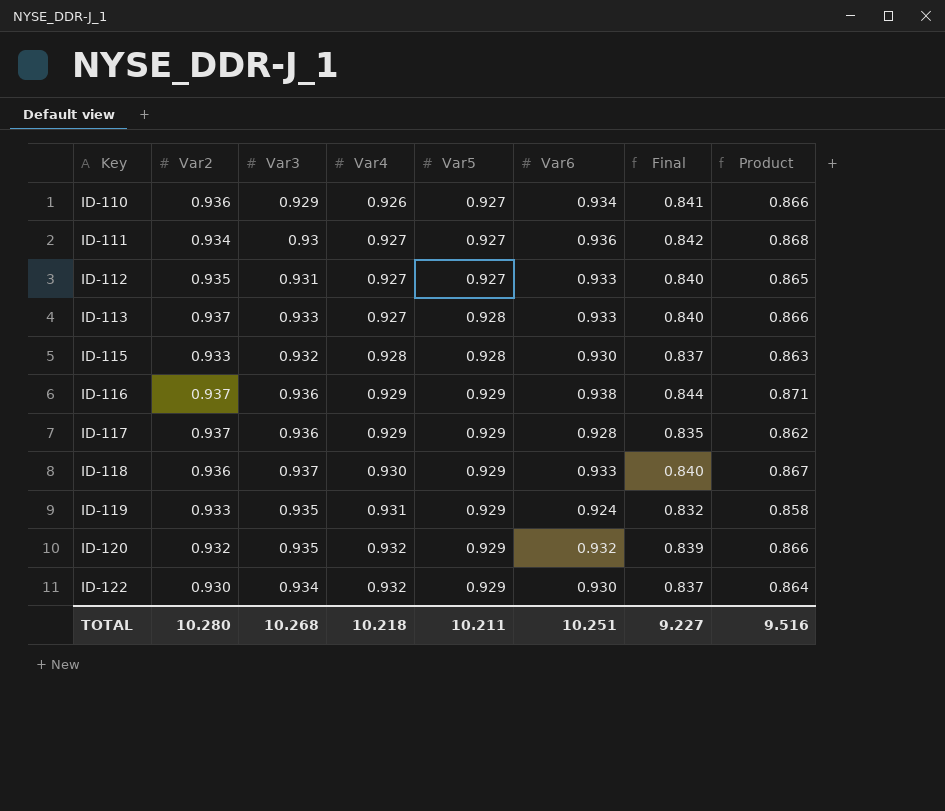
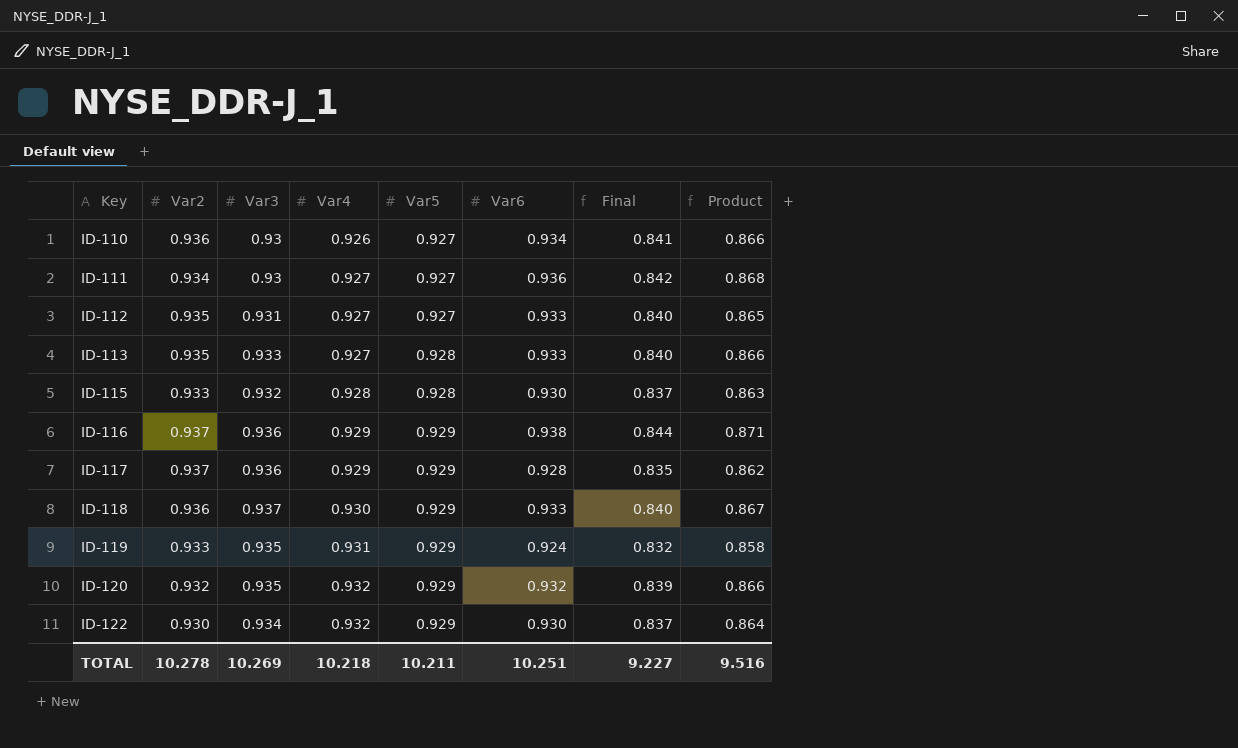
ID-110 | Var3: 0.929 -> 0.93
ID-113 | Var2: 0.937 -> 0.935
TOTAL | Var2: 10.280 -> 10.278
TOTAL | Var3: 10.268 -> 10.269

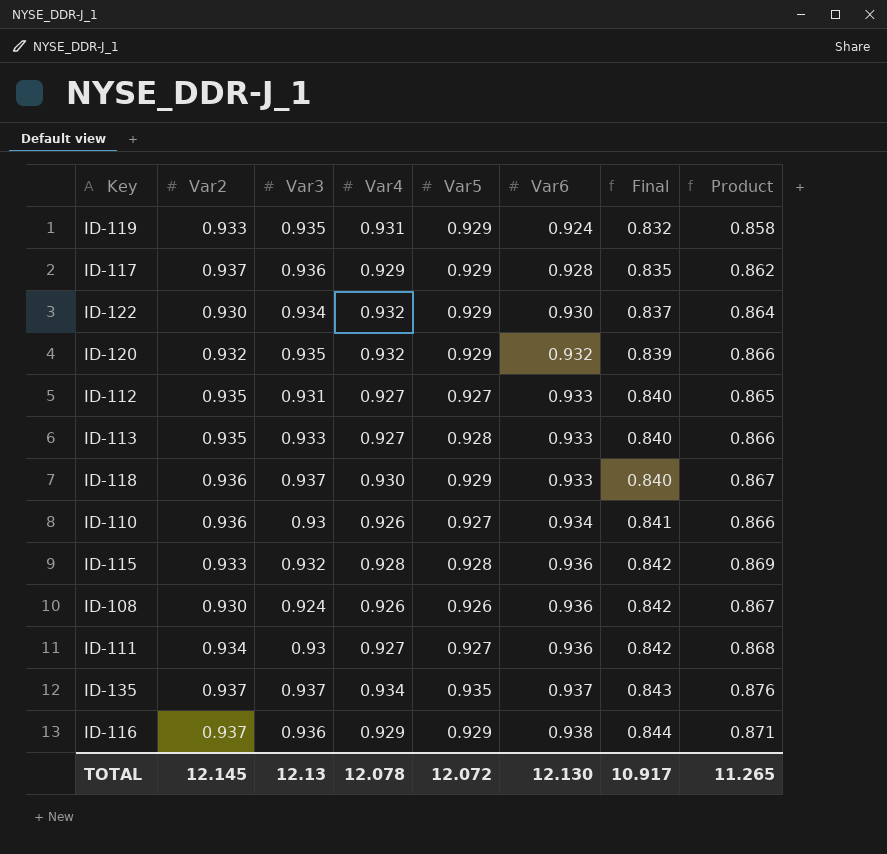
row order: Key ascending -> Var6 ascending
ID-115 | Var6: 0.930 -> 0.936
ID-115 | Final: 0.837 -> 0.842
ID-115 | Product: 0.863 -> 0.869
row ID-108: none -> 0.930 | 0.924 | 0.926 | 0.926 | 0.936 | 0.842 | 0.867
row ID-135: none -> 0.937 | 0.937 | 0.934 | 0.935 | 0.937 | 0.843 | 0.876
TOTAL | Var2: 10.278 -> 12.145
TOTAL | Var3: 10.269 -> 12.13
TOTAL | Var4: 10.218 -> 12.078
TOTAL | Var5: 10.211 -> 12.072
TOTAL | Var6: 10.251 -> 12.130
TOTAL | Final: 9.227 -> 10.917
TOTAL | Product: 9.516 -> 11.265

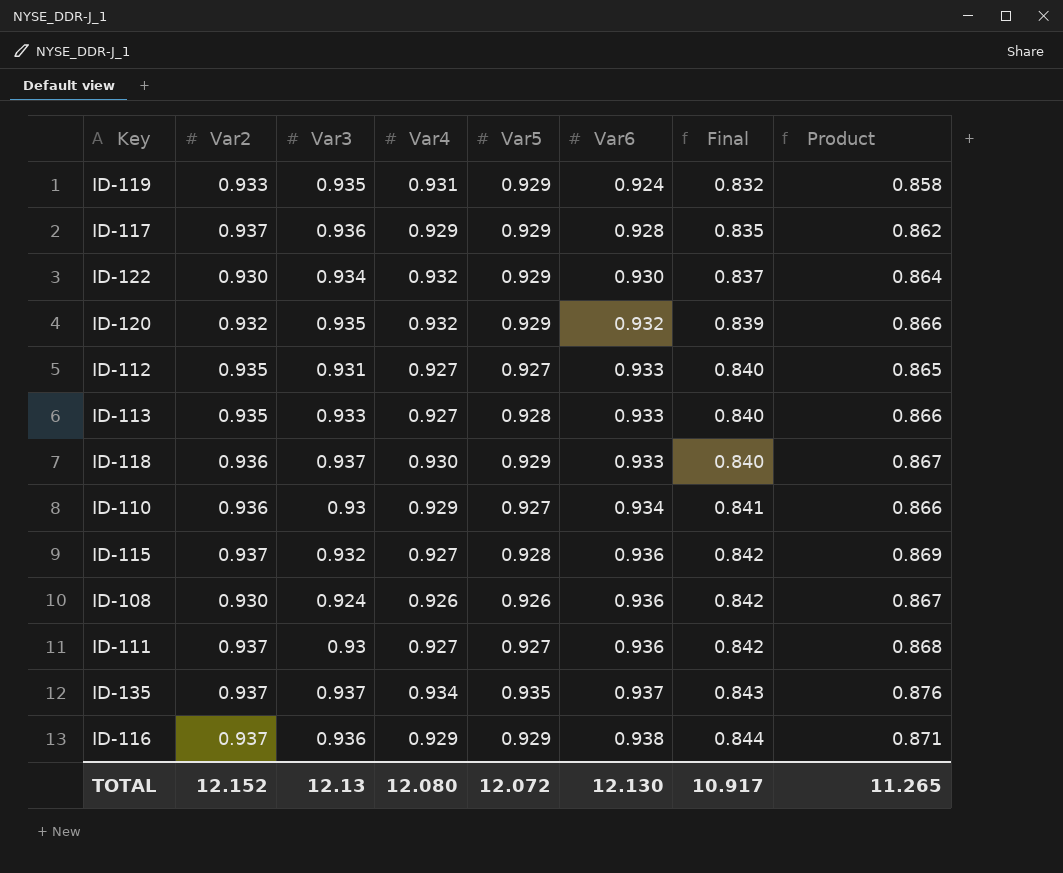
ID-110 | Var4: 0.926 -> 0.929
ID-115 | Var2: 0.933 -> 0.937
ID-115 | Var4: 0.928 -> 0.927
ID-111 | Var2: 0.934 -> 0.937
TOTAL | Var2: 12.145 -> 12.152
TOTAL | Var4: 12.078 -> 12.080

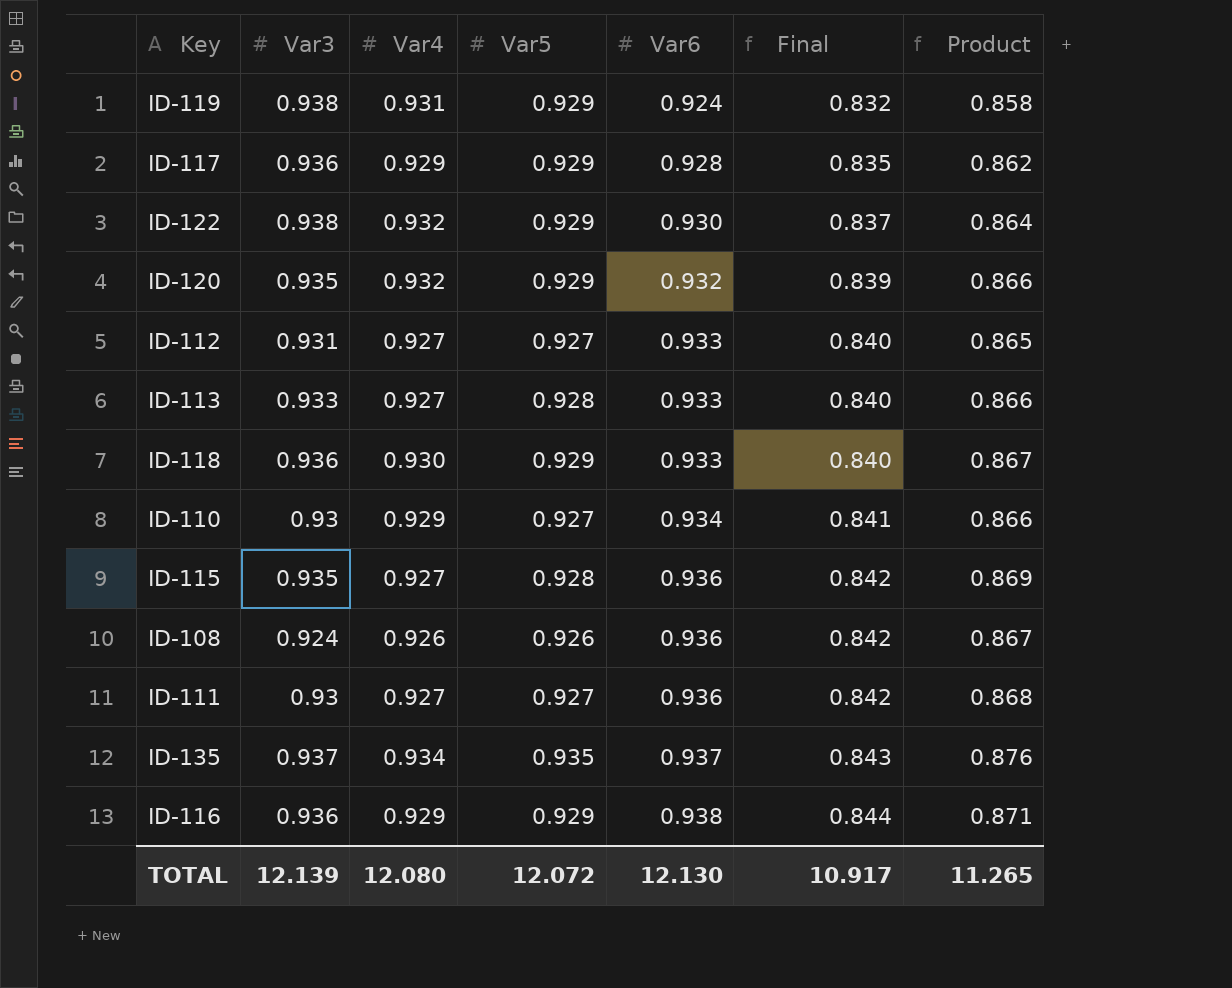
column Var2 | position: 2 -> none
ID-119 | Var3: 0.935 -> 0.938
ID-122 | Var3: 0.934 -> 0.938
ID-118 | Var3: 0.937 -> 0.936
ID-115 | Var3: 0.932 -> 0.935
TOTAL | Var3: 12.13 -> 12.139

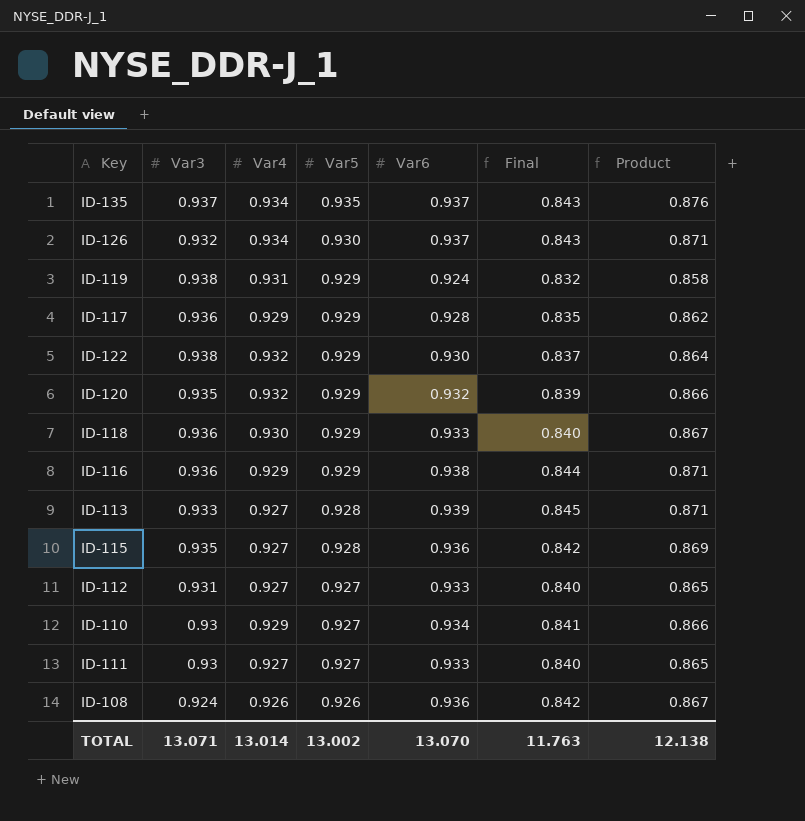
row order: Var6 ascending -> Var5 descending
row ID-126: none -> 0.932 | 0.934 | 0.930 | 0.937 | 0.843 | 0.871
ID-113 | Var6: 0.933 -> 0.939
ID-113 | Final: 0.840 -> 0.845
ID-113 | Product: 0.866 -> 0.871
ID-111 | Var6: 0.936 -> 0.933
ID-111 | Final: 0.842 -> 0.840
ID-111 | Product: 0.868 -> 0.865
TOTAL | Var3: 12.139 -> 13.071
TOTAL | Var4: 12.080 -> 13.014
TOTAL | Var5: 12.072 -> 13.002
TOTAL | Var6: 12.130 -> 13.070
TOTAL | Final: 10.917 -> 11.763
TOTAL | Product: 11.265 -> 12.138

